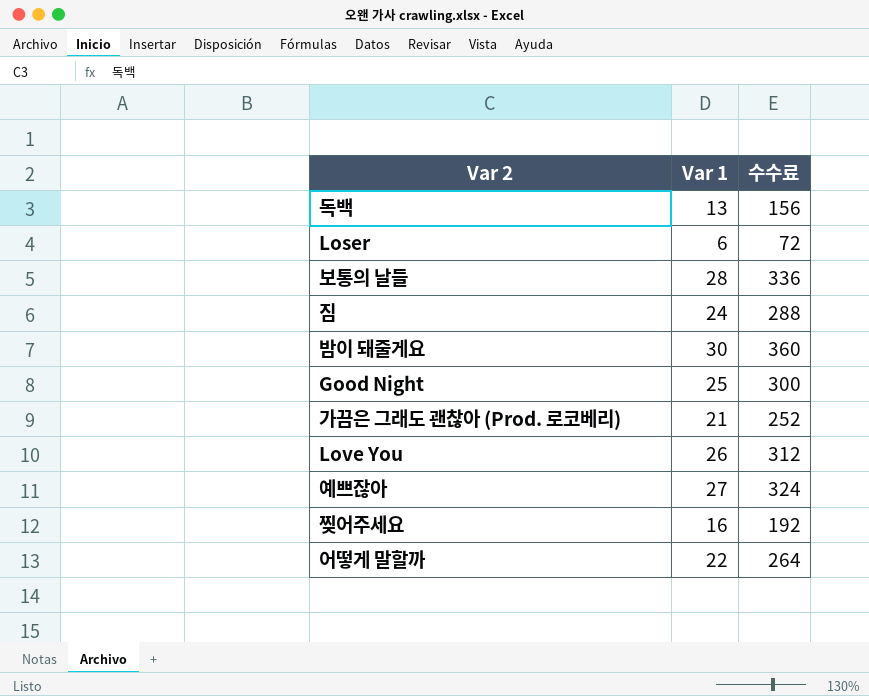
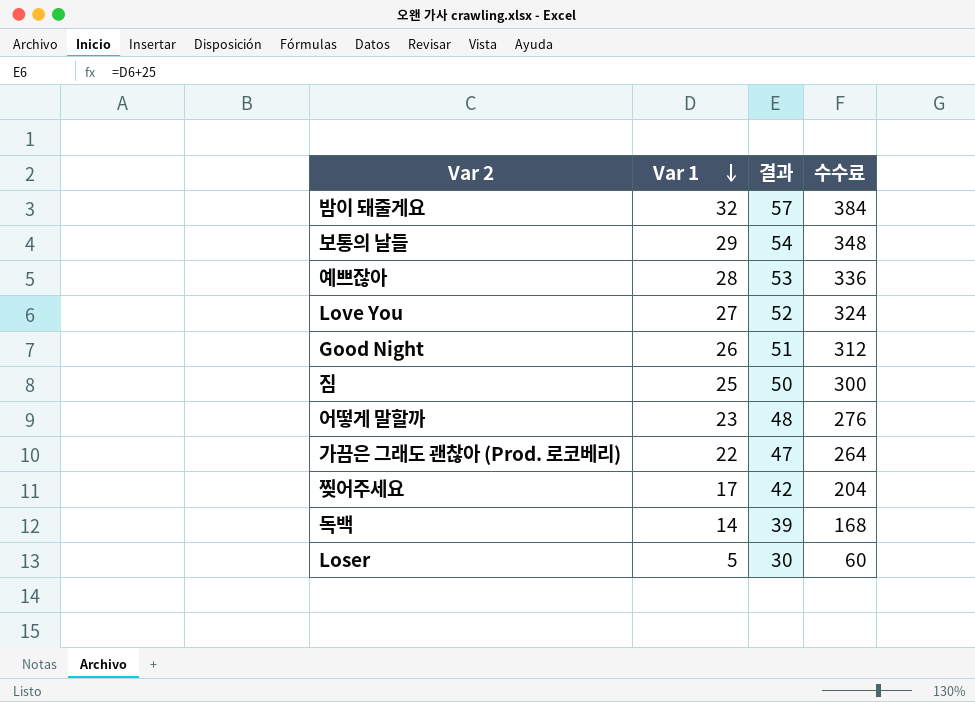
row order: none -> Var 1 descending
column 결과 | formula: none -> [Var 1] + 25
밤이 돼줄게요 | Var 1: 30 -> 32
밤이 돼줄게요 | 수수료: 360 -> 384
보통의 날들 | Var 1: 28 -> 29
보통의 날들 | 수수료: 336 -> 348
예쁘잖아 | Var 1: 27 -> 28
예쁘잖아 | 수수료: 324 -> 336
Love You | Var 1: 26 -> 27
Love You | 수수료: 312 -> 324
Good Night | Var 1: 25 -> 26
Good Night | 수수료: 300 -> 312
짐 | Var 1: 24 -> 25
짐 | 수수료: 288 -> 300
어떻게 말할까 | Var 1: 22 -> 23
어떻게 말할까 | 수수료: 264 -> 276
가끔은 그래도 괜찮아 (Prod. 로코베리) | Var 1: 21 -> 22
가끔은 그래도 괜찮아 (Prod. 로코베리) | 수수료: 252 -> 264
찢어주세요 | Var 1: 16 -> 17
찢어주세요 | 수수료: 192 -> 204
독백 | Var 1: 13 -> 14
독백 | 수수료: 156 -> 168
Loser | Var 1: 6 -> 5
Loser | 수수료: 72 -> 60

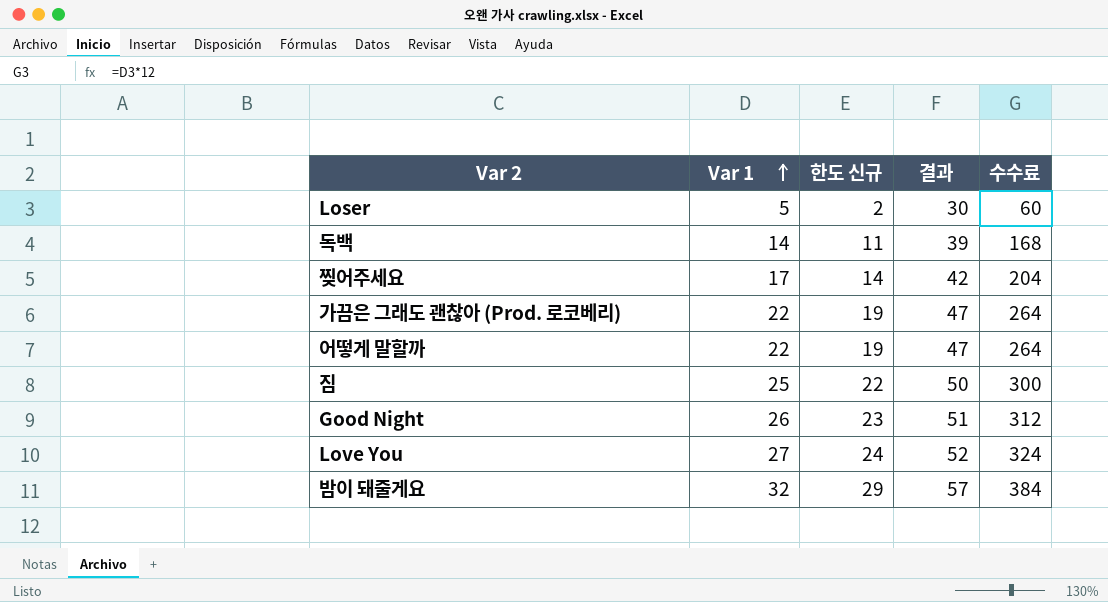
row order: Var 1 descending -> Var 1 ascending
column 한도 신규 | formula: none -> [Var 1] - 3
row 보통의 날들: 29 | 54 | 348 -> none
row 예쁘잖아: 28 | 53 | 336 -> none
어떻게 말할까 | Var 1: 23 -> 22
어떻게 말할까 | 결과: 48 -> 47
어떻게 말할까 | 수수료: 276 -> 264

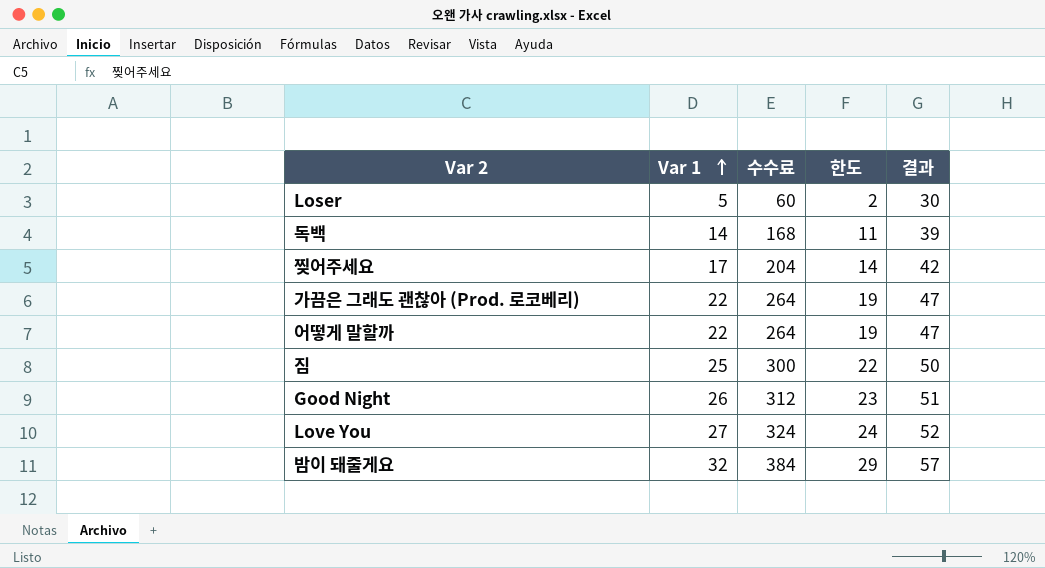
column 수수료 | position: 5 -> 3
column name: 한도 신규 -> 한도

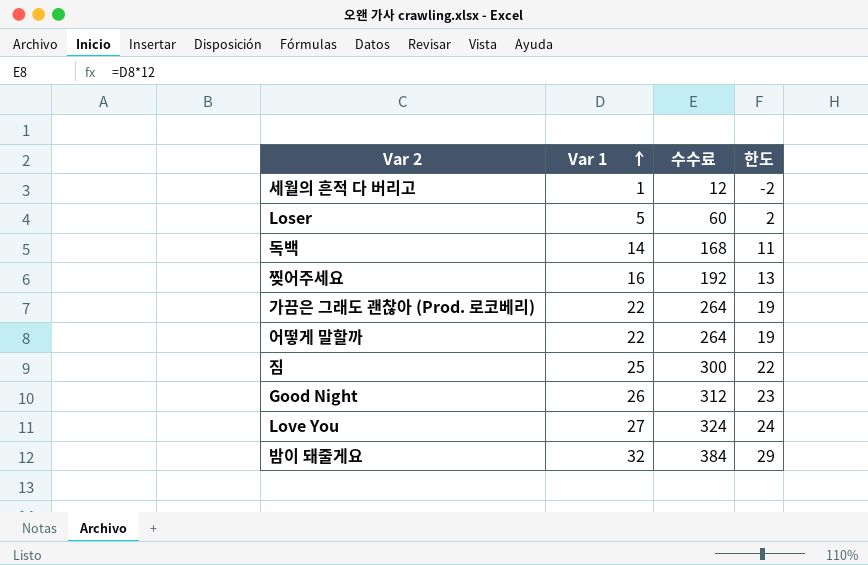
column 결과 | formula: [Var 1] + 25 -> none
row 세월의 흔적 다 버리고: none -> 1 | 12 | -2
찢어주세요 | Var 1: 17 -> 16
찢어주세요 | 수수료: 204 -> 192
찢어주세요 | 한도: 14 -> 13

